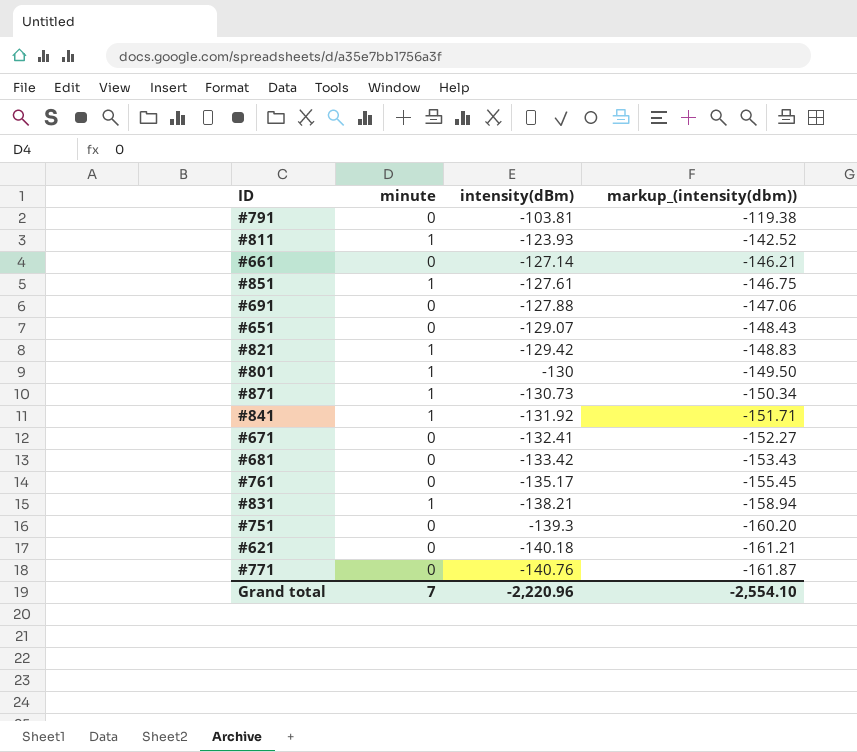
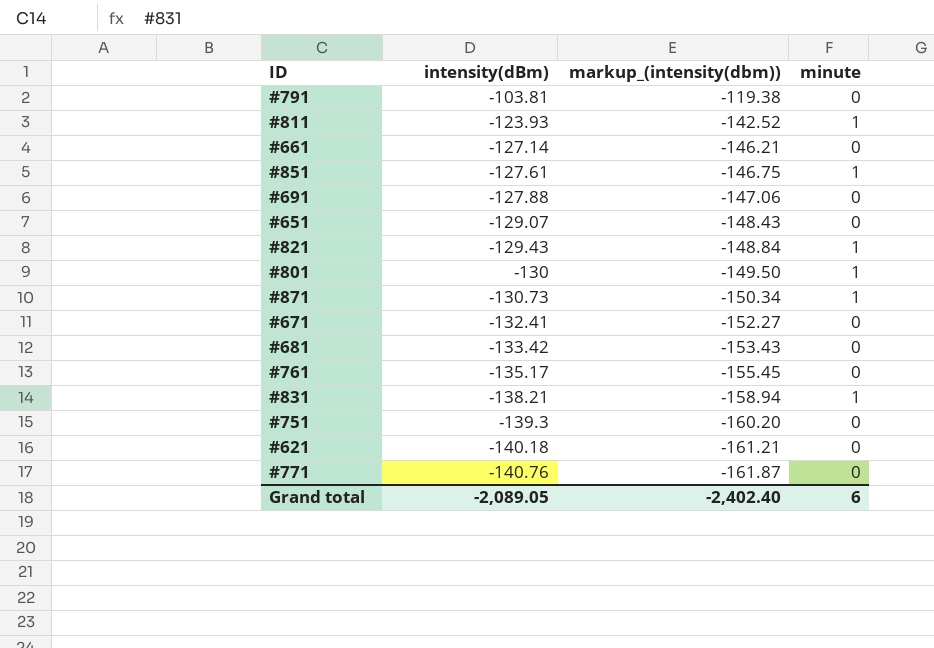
column minute | position: 2 -> 4
row #841: 1 | -131.92 | -151.71 -> none
#821 | intensity(dBm): -129.42 -> -129.43
#821 | markup_(intensity(dbm)): -148.83 -> -148.84
Grand total | intensity(dBm): -2,220.96 -> -2,089.05
Grand total | markup_(intensity(dbm)): -2,554.10 -> -2,402.40
Grand total | minute: 7 -> 6

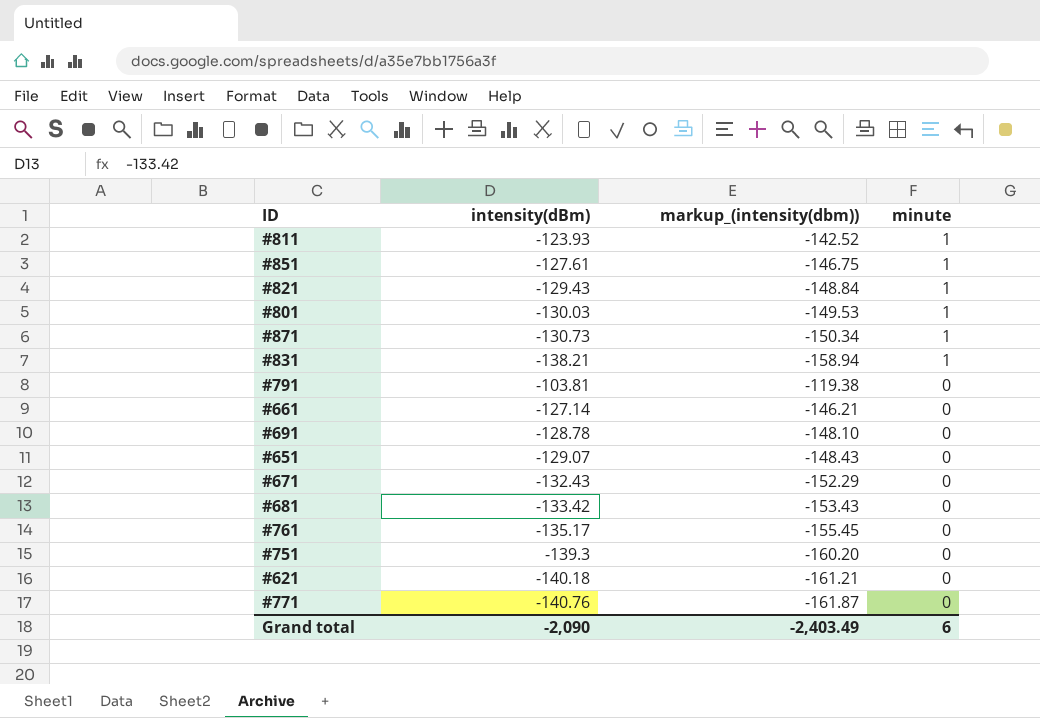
row order: intensity(dBm) descending -> minute descending
#801 | intensity(dBm): -130 -> -130.03
#801 | markup_(intensity(dbm)): -149.50 -> -149.53
#691 | intensity(dBm): -127.88 -> -128.78
#691 | markup_(intensity(dbm)): -147.06 -> -148.10
#671 | intensity(dBm): -132.41 -> -132.43
#671 | markup_(intensity(dbm)): -152.27 -> -152.29
Grand total | intensity(dBm): -2,089.05 -> -2,090
Grand total | markup_(intensity(dbm)): -2,402.40 -> -2,403.49

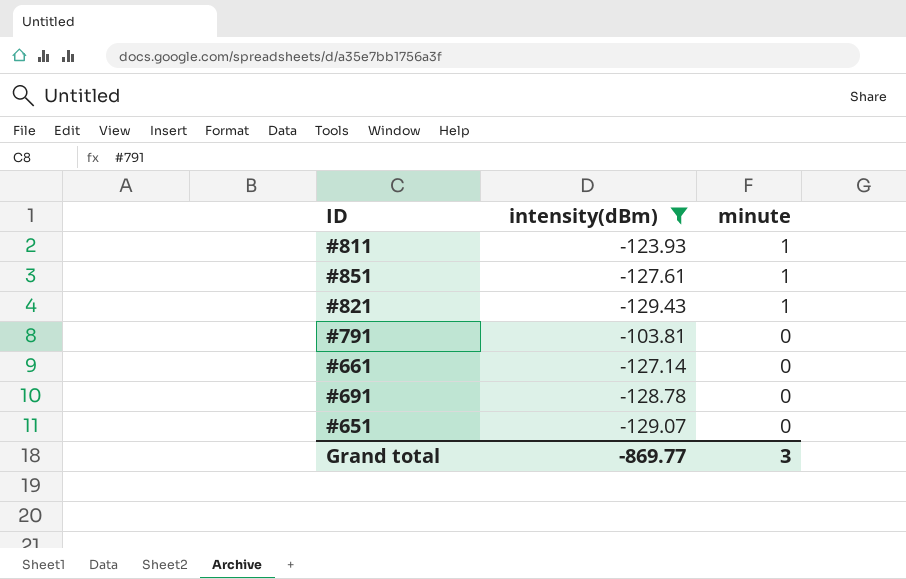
filter: none -> intensity(dBm) >= -129.43
column markup_(intensity(dbm)) | formula: [intensity(dBm)] * 1.15 -> none
Grand total | intensity(dBm): -2,090 -> -869.77
Grand total | minute: 6 -> 3

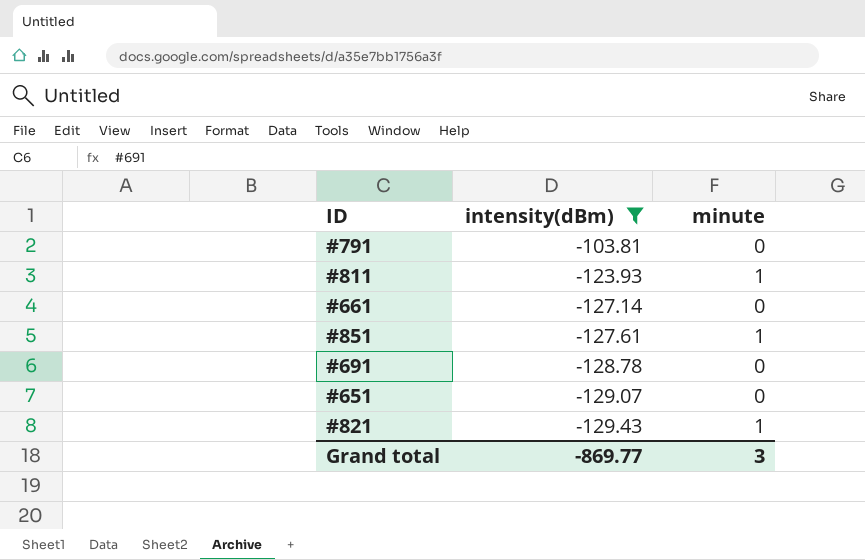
row order: minute descending -> intensity(dBm) descending

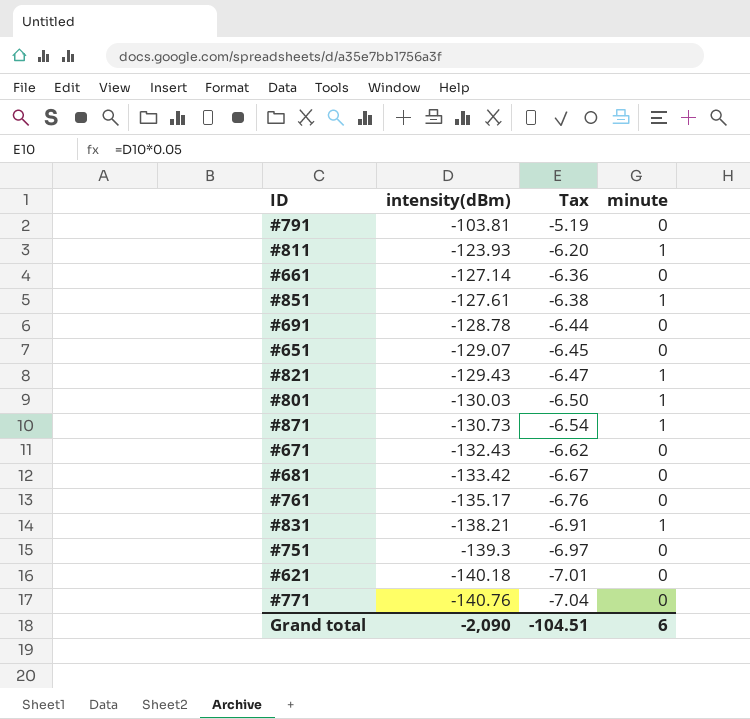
filter: intensity(dBm) >= -129.43 -> none
column Tax | formula: none -> [intensity(dBm)] * 0.05
Grand total | intensity(dBm): -869.77 -> -2,090
Grand total | minute: 3 -> 6

